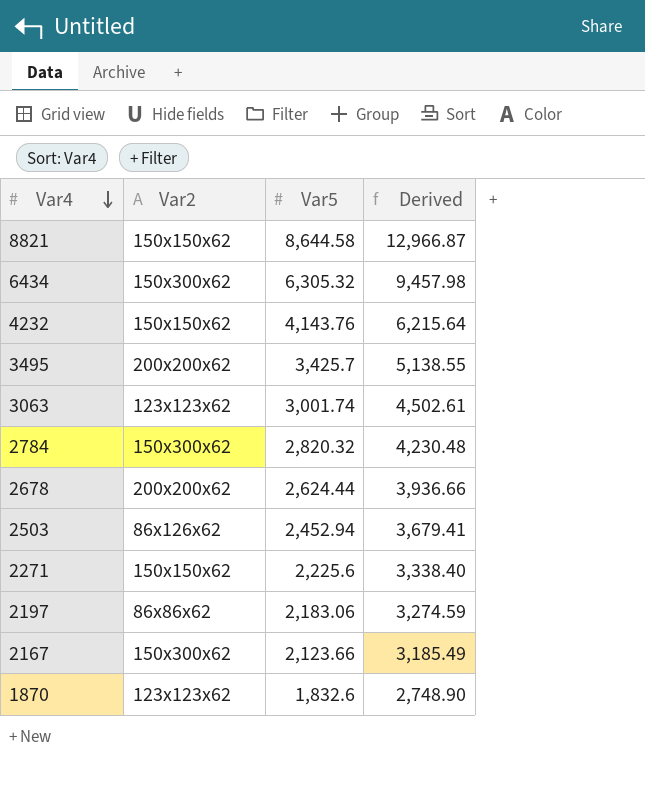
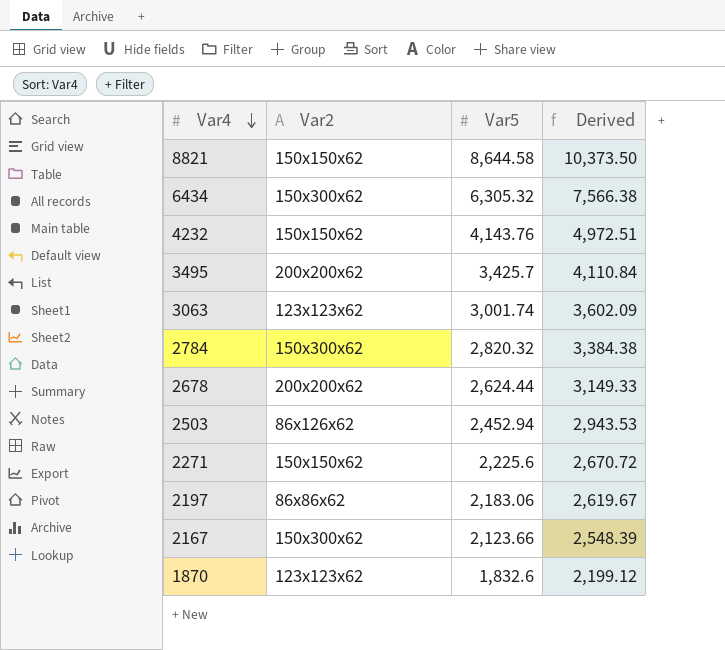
column Derived | formula: [Var5] * 1.5 -> [Var5] * 1.2

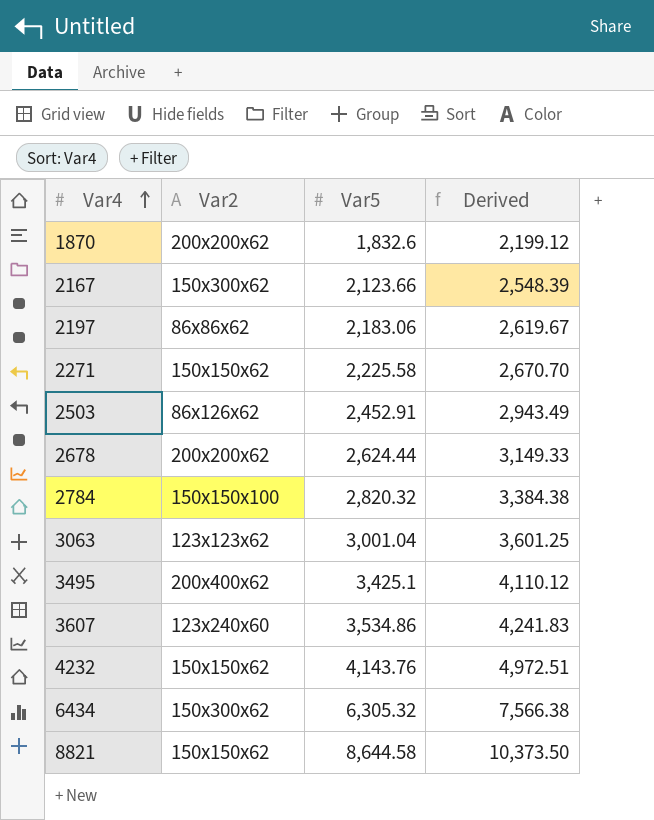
row order: Var4 descending -> Var4 ascending
1870 | Var2: 123х123х62 -> 200х200х62
2271 | Var5: 2,225.6 -> 2,225.58
2271 | Derived: 2,670.72 -> 2,670.70
2503 | Var5: 2,452.94 -> 2,452.91
2503 | Derived: 2,943.53 -> 2,943.49
2784 | Var2: 150х300х62 -> 150х150х100
3063 | Var5: 3,001.74 -> 3,001.04
3063 | Derived: 3,602.09 -> 3,601.25
3495 | Var2: 200х200х62 -> 200х400х62
3495 | Var5: 3,425.7 -> 3,425.1
3495 | Derived: 4,110.84 -> 4,110.12
row 3607: none -> 123х240х60 | 3,534.86 | 4,241.83

